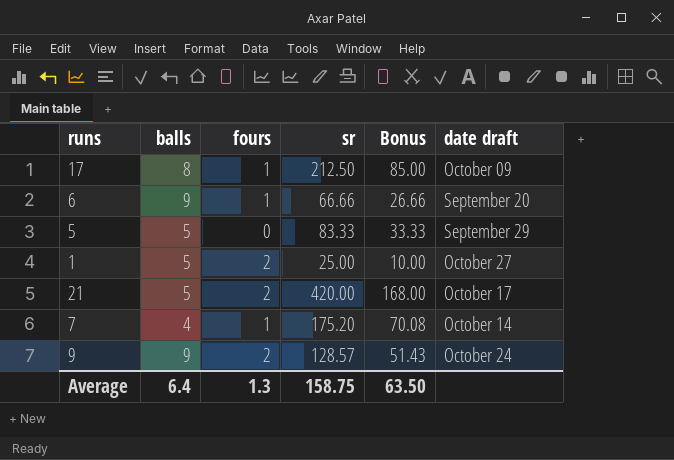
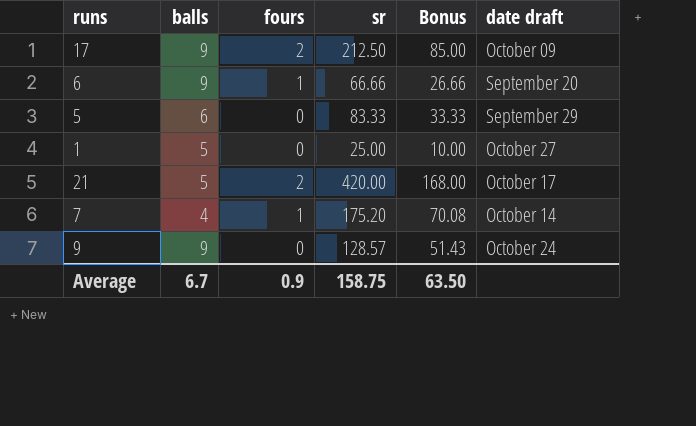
17 | balls: 8 -> 9
17 | fours: 1 -> 2
5 | balls: 5 -> 6
1 | fours: 2 -> 0
9 | fours: 2 -> 0
Average | balls: 6.4 -> 6.7
Average | fours: 1.3 -> 0.9

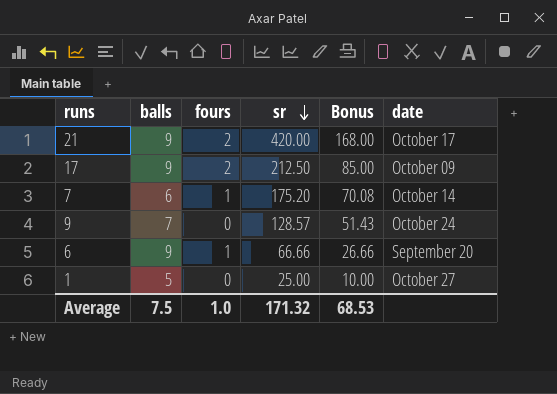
row order: none -> sr descending
column name: date draft -> date
row 5: 6 | 0 | 83.33 | 33.33 | September 29 -> none
21 | balls: 5 -> 9
7 | balls: 4 -> 6
9 | balls: 9 -> 7
Average | balls: 6.7 -> 7.5
Average | fours: 0.9 -> 1.0
Average | sr: 158.75 -> 171.32
Average | Bonus: 63.50 -> 68.53

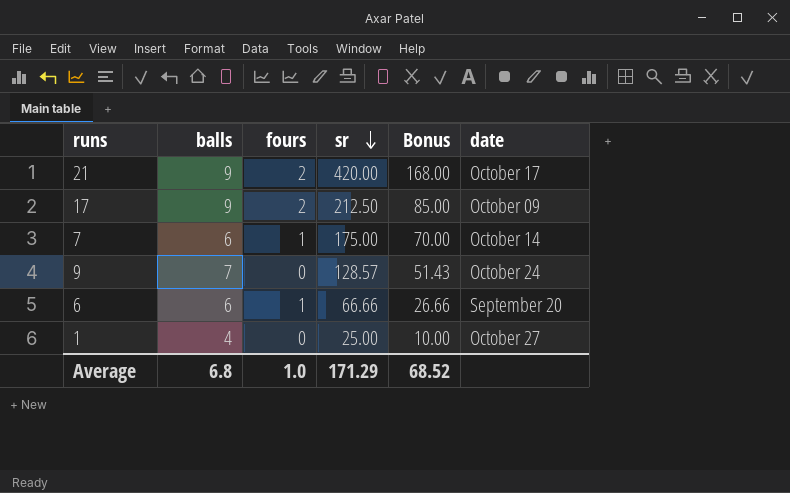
7 | sr: 175.20 -> 175.00
7 | Bonus: 70.08 -> 70.00
6 | balls: 9 -> 6
1 | balls: 5 -> 4
Average | balls: 7.5 -> 6.8
Average | sr: 171.32 -> 171.29
Average | Bonus: 68.53 -> 68.52

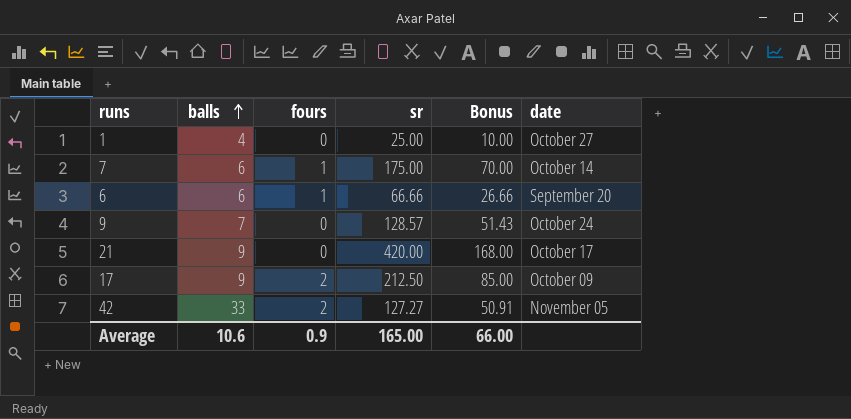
row order: sr descending -> balls ascending
21 | fours: 2 -> 0
row 42: none -> 33 | 2 | 127.27 | 50.91 | November 05
Average | balls: 6.8 -> 10.6
Average | fours: 1.0 -> 0.9
Average | sr: 171.29 -> 165.00
Average | Bonus: 68.52 -> 66.00

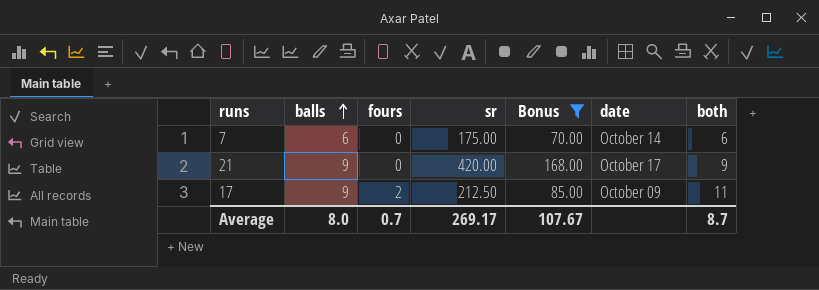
filter: none -> Bonus >= 70.00
column both | formula: none -> [balls] + [fours]
7 | fours: 1 -> 0
Average | balls: 10.6 -> 8.0
Average | fours: 0.9 -> 0.7
Average | sr: 165.00 -> 269.17
Average | Bonus: 66.00 -> 107.67

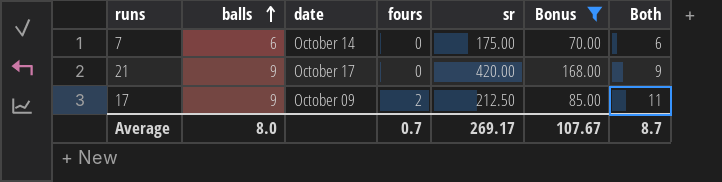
column date | position: 6 -> 3
column name: both -> Both

